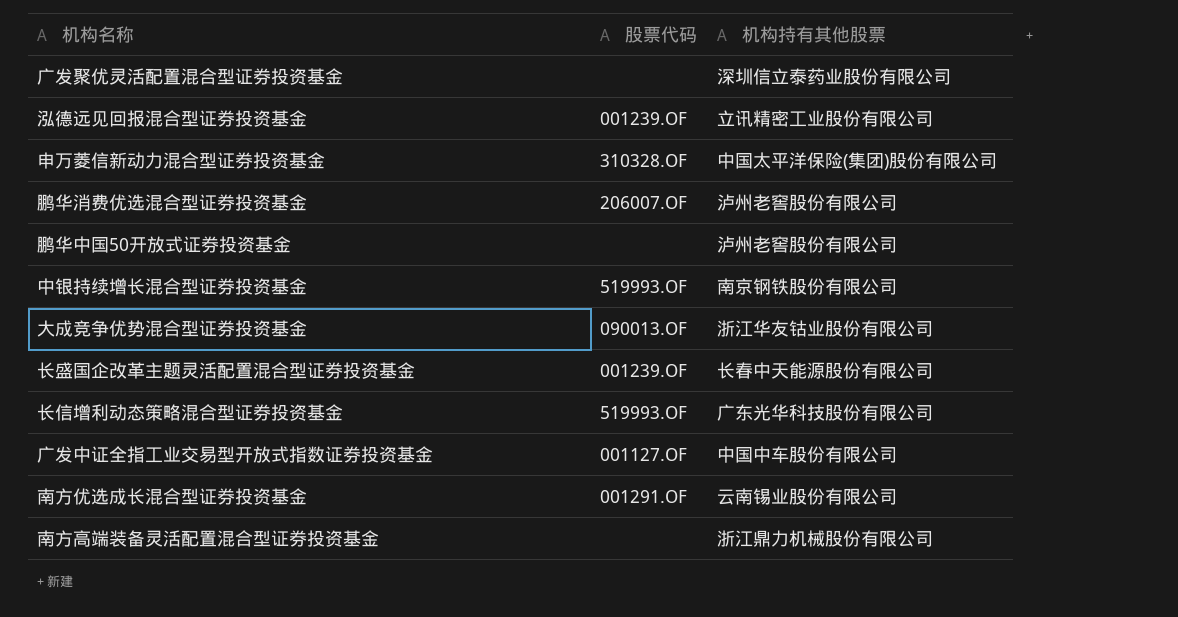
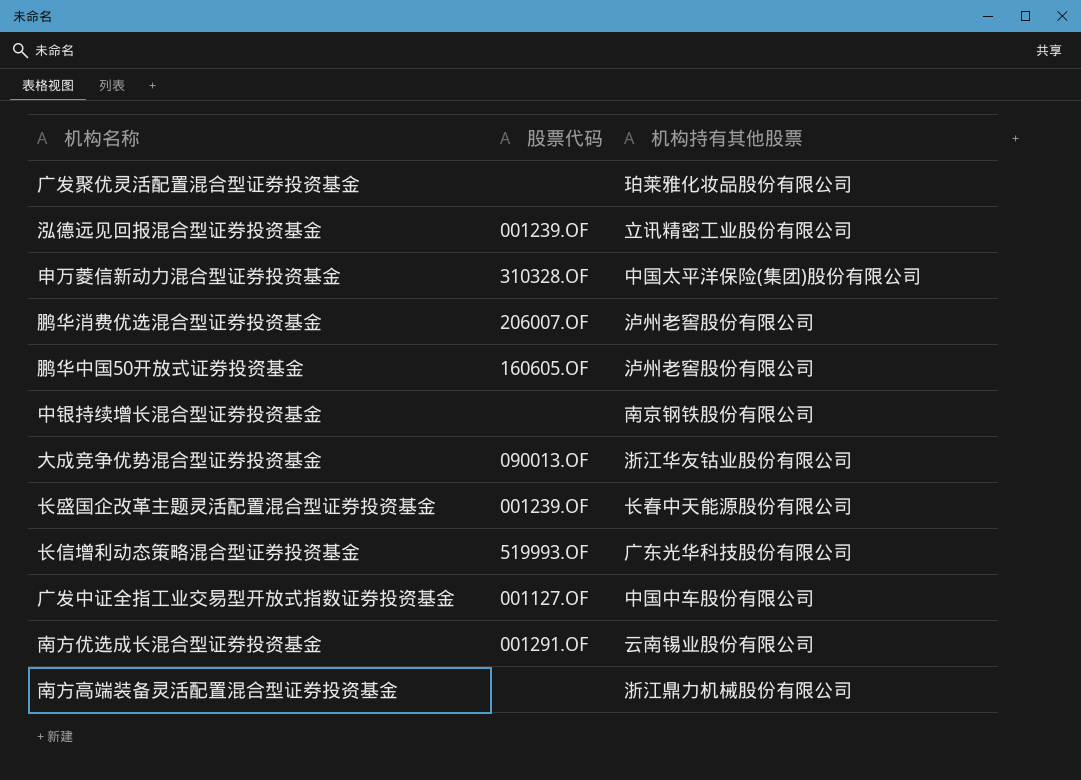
广发聚优灵活配置混合型证券投资基金 | 机构持有其他股票: 深圳信立泰药业股份有限公司 -> 珀莱雅化妆品股份有限公司
鹏华中国50开放式证券投资基金 | 股票代码: none -> 160605.OF
中银持续增长混合型证券投资基金 | 股票代码: 519993.OF -> none

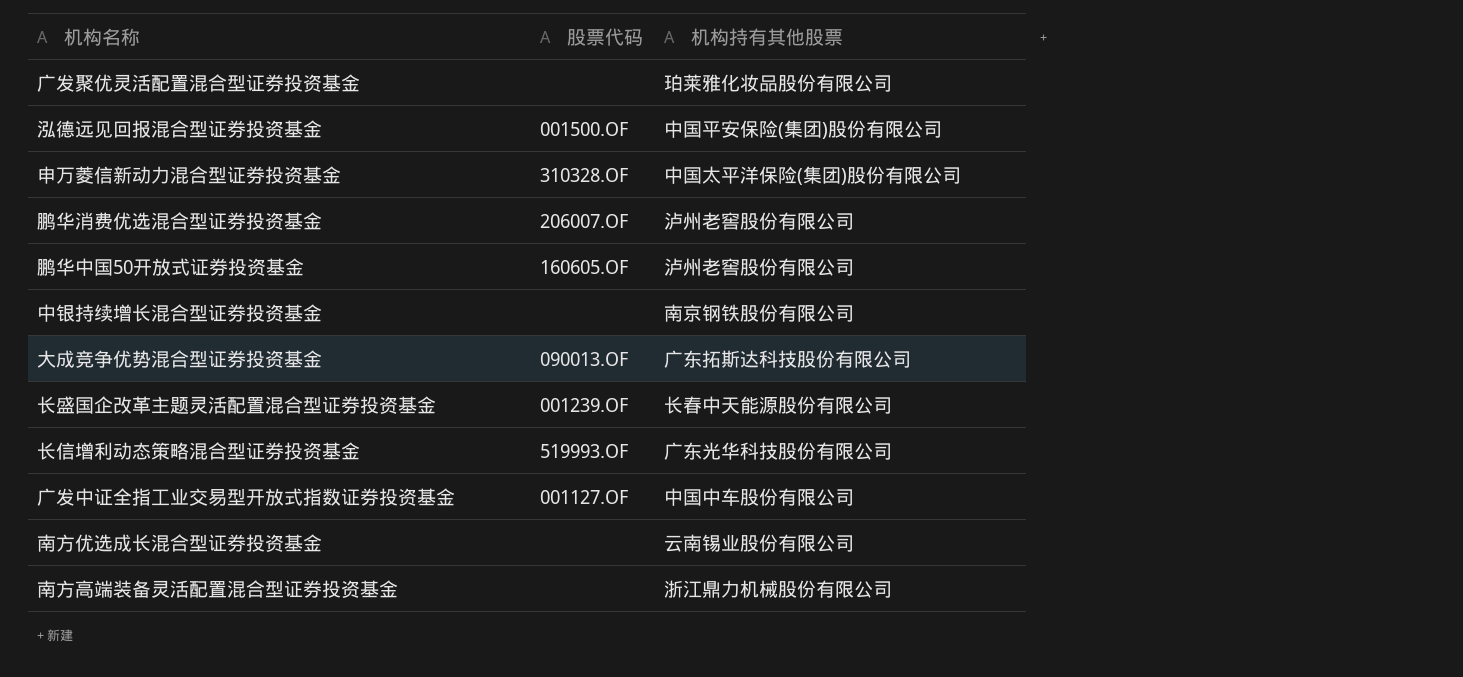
泓德远见回报混合型证券投资基金 | 股票代码: 001239.OF -> 001500.OF
泓德远见回报混合型证券投资基金 | 机构持有其他股票: 立讯精密工业股份有限公司 -> 中国平安保险(集团)股份有限公司
大成竞争优势混合型证券投资基金 | 机构持有其他股票: 浙江华友钴业股份有限公司 -> 广东拓斯达科技股份有限公司
南方优选成长混合型证券投资基金 | 股票代码: 001291.OF -> none

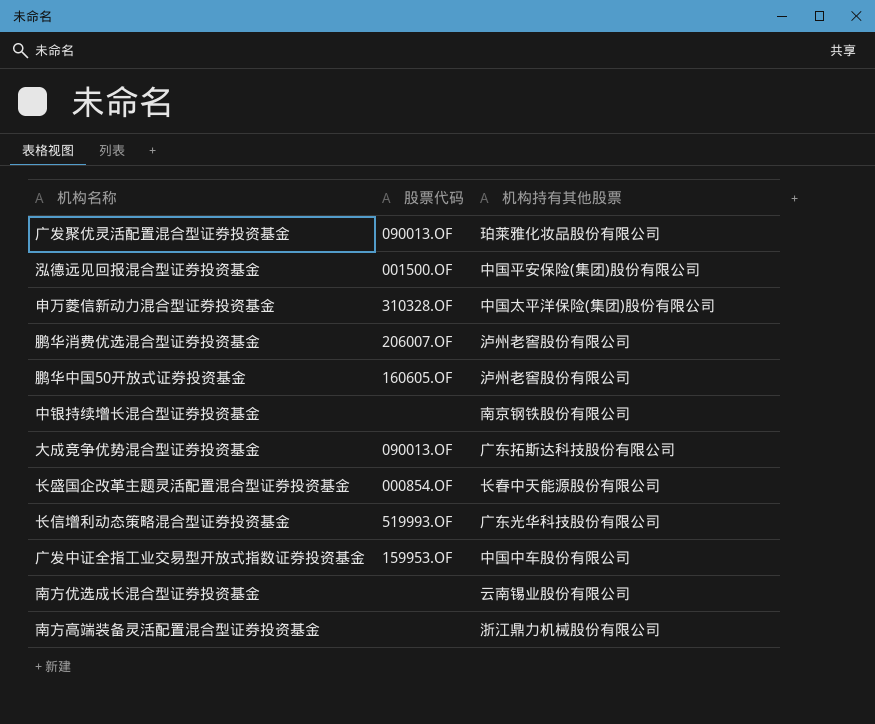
广发聚优灵活配置混合型证券投资基金 | 股票代码: none -> 090013.OF
长盛国企改革主题灵活配置混合型证券投资基金 | 股票代码: 001239.OF -> 000854.OF
广发中证全指工业交易型开放式指数证券投资基金 | 股票代码: 001127.OF -> 159953.OF

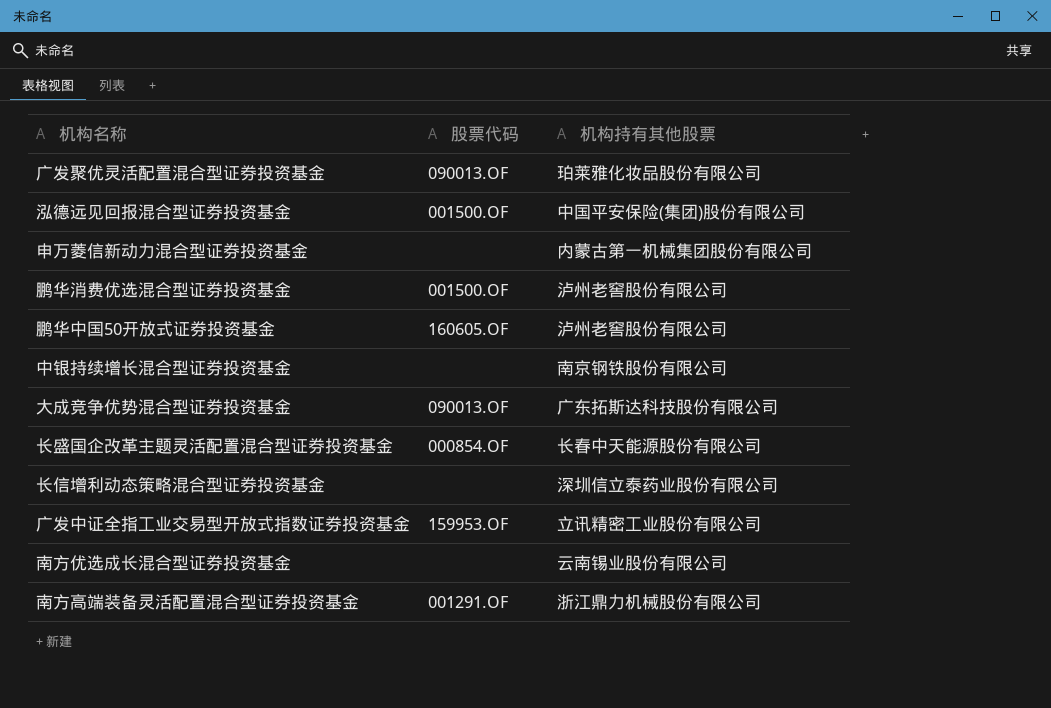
申万菱信新动力混合型证券投资基金 | 股票代码: 310328.OF -> none
申万菱信新动力混合型证券投资基金 | 机构持有其他股票: 中国太平洋保险(集团)股份有限公司 -> 内蒙古第一机械集团股份有限公司
鹏华消费优选混合型证券投资基金 | 股票代码: 206007.OF -> 001500.OF
长信增利动态策略混合型证券投资基金 | 股票代码: 519993.OF -> none
长信增利动态策略混合型证券投资基金 | 机构持有其他股票: 广东光华科技股份有限公司 -> 深圳信立泰药业股份有限公司
广发中证全指工业交易型开放式指数证券投资基金 | 机构持有其他股票: 中国中车股份有限公司 -> 立讯精密工业股份有限公司
南方高端装备灵活配置混合型证券投资基金 | 股票代码: none -> 001291.OF

